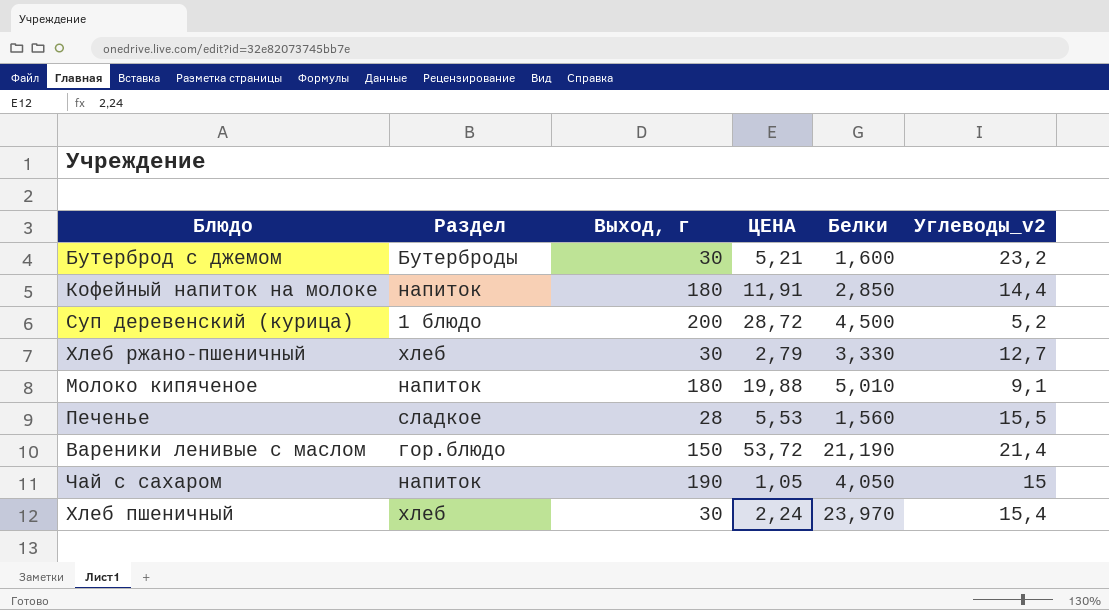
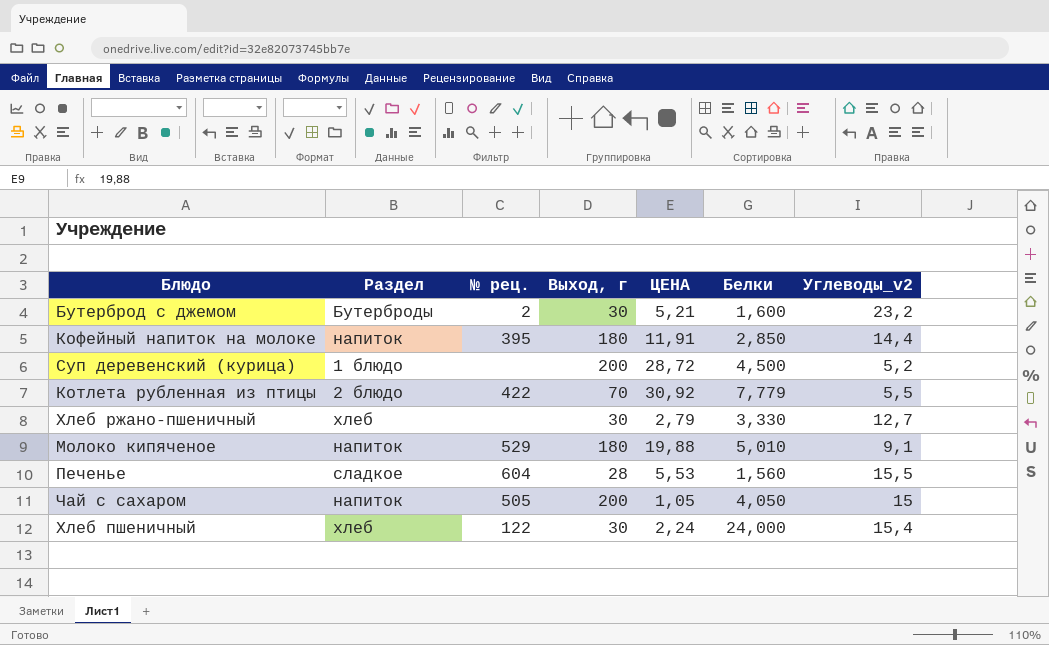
column № рец. | position: none -> 3
row Вареники ленивые с маслом: гор.блюдо | 150 | 53,72 | 21,190 | 21,4 -> none
row Котлета рубленная из птицы: none -> 2 блюдо | 422 | 70 | 30,92 | 7,779 | 5,5
Чай с сахаром | Выход, г: 190 -> 200
Хлеб пшеничный | Белки: 23,970 -> 24,000

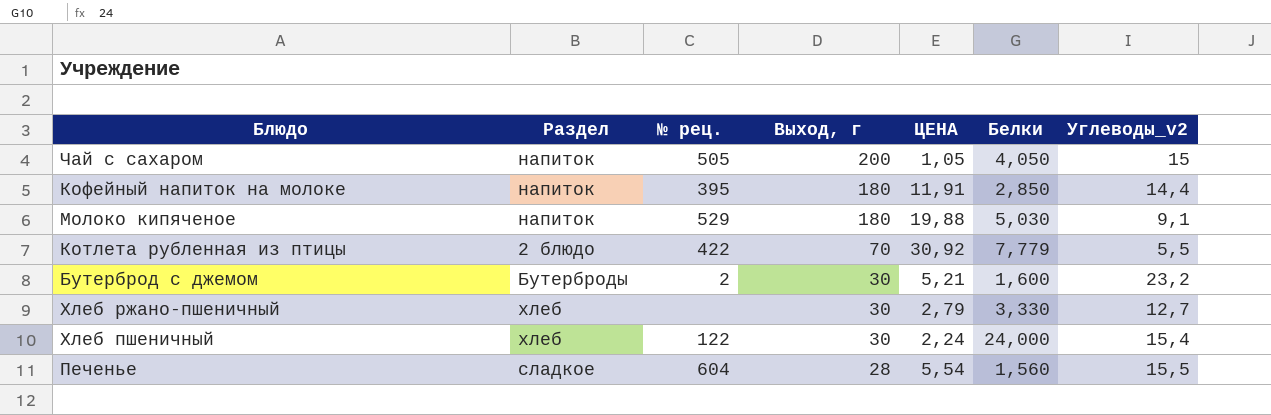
row order: none -> Выход, г descending
row Суп деревенский (курица): 1 блюдо | none | 200 | 28,72 | 4,500 | 5,2 -> none
Молоко кипяченое | Белки: 5,010 -> 5,030
Печенье | ЦЕНА: 5,53 -> 5,54

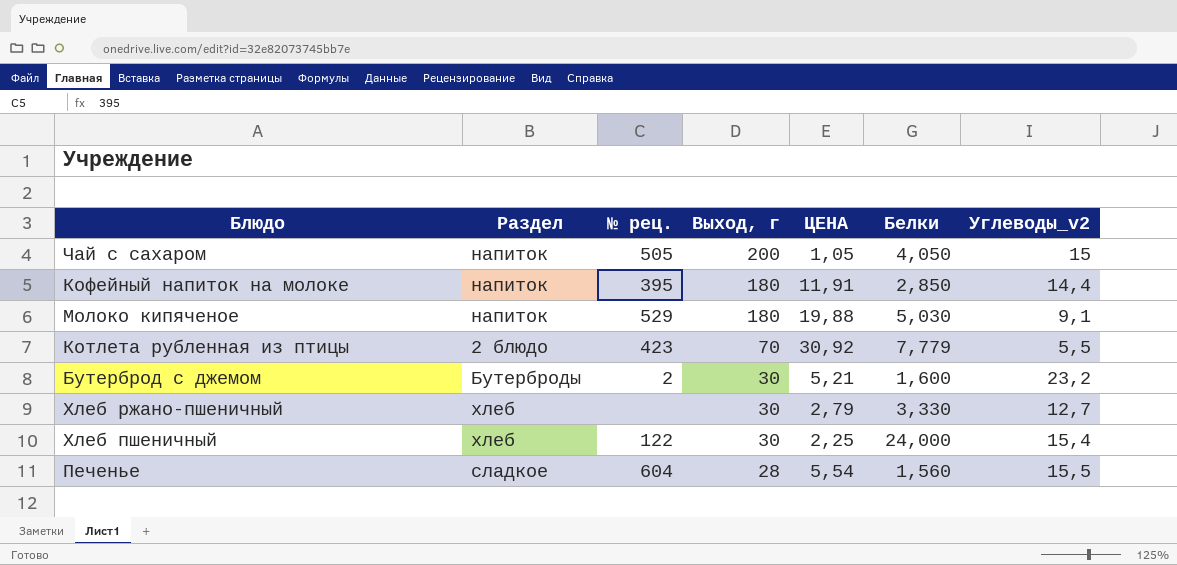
Котлета рубленная из птицы | № рец.: 422 -> 423
Хлеб пшеничный | ЦЕНА: 2,24 -> 2,25

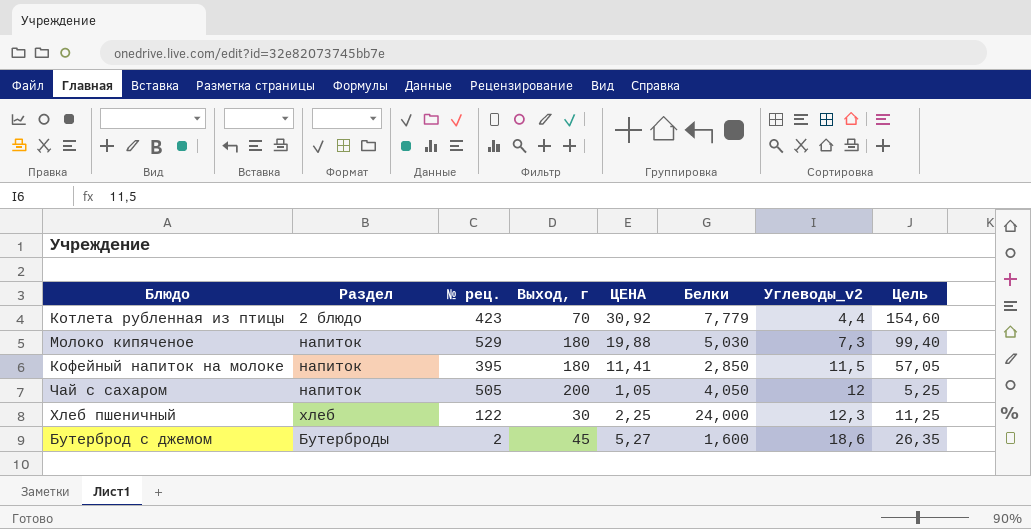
row order: Выход, г descending -> Углеводы_v2 ascending
column Цель | formula: none -> [ЦЕНА] * 5
row Хлеб ржано-пшеничный: хлеб | none | 30 | 2,79 | 3,330 | 12,7 -> none
row Печенье: сладкое | 604 | 28 | 5,54 | 1,560 | 15,5 -> none
Котлета рубленная из птицы | Углеводы_v2: 5,5 -> 4,4
Молоко кипяченое | Углеводы_v2: 9,1 -> 7,3
Кофейный напиток на молоке | ЦЕНА: 11,91 -> 11,41
Кофейный напиток на молоке | Углеводы_v2: 14,4 -> 11,5
Чай с сахаром | Углеводы_v2: 15 -> 12
Хлеб пшеничный | Углеводы_v2: 15,4 -> 12,3
Бутерброд с джемом | Выход, г: 30 -> 45
Бутерброд с джемом | ЦЕНА: 5,21 -> 5,27
Бутерброд с джемом | Углеводы_v2: 23,2 -> 18,6

